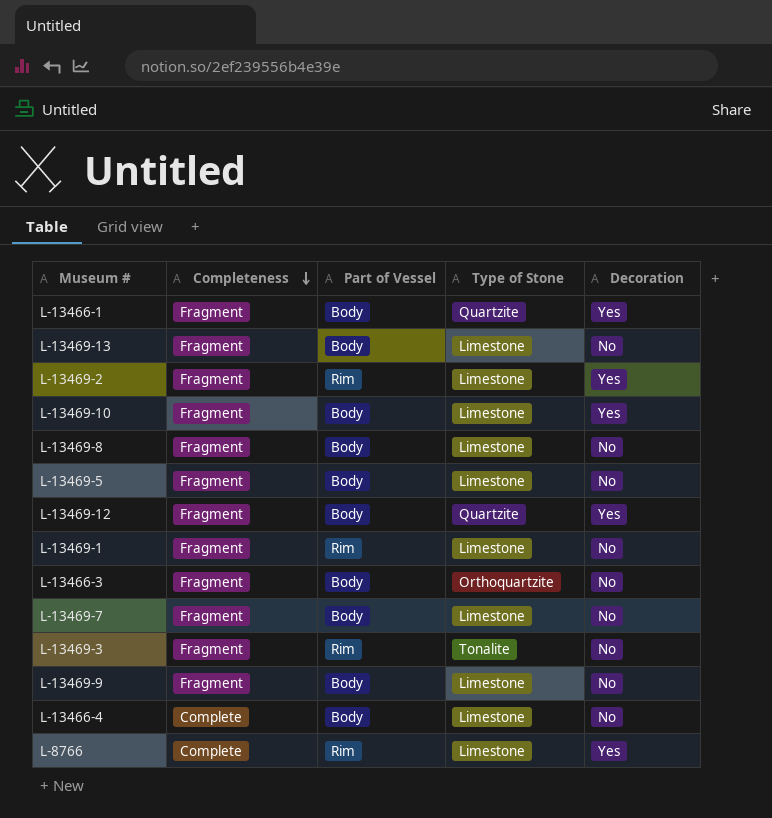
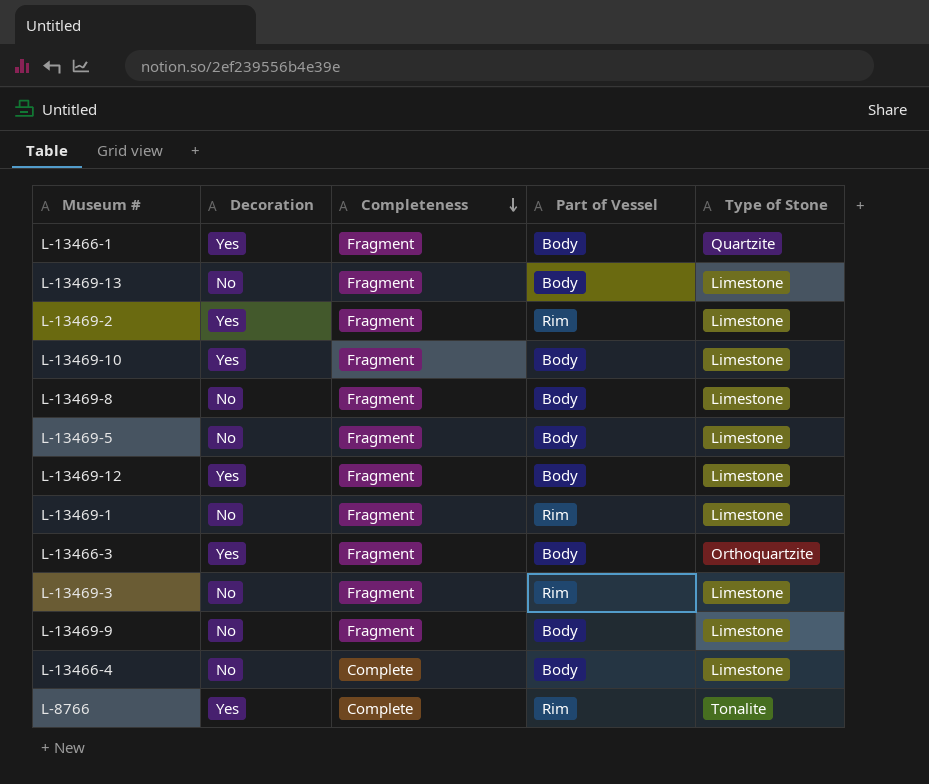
column Decoration | position: 5 -> 2
row L-13469-7: Fragment | Body | Limestone | No -> none
L-13469-12 | Type of Stone: Quartzite -> Limestone
L-13466-3 | Decoration: No -> Yes
L-13469-3 | Type of Stone: Tonalite -> Limestone
L-8766 | Type of Stone: Limestone -> Tonalite

